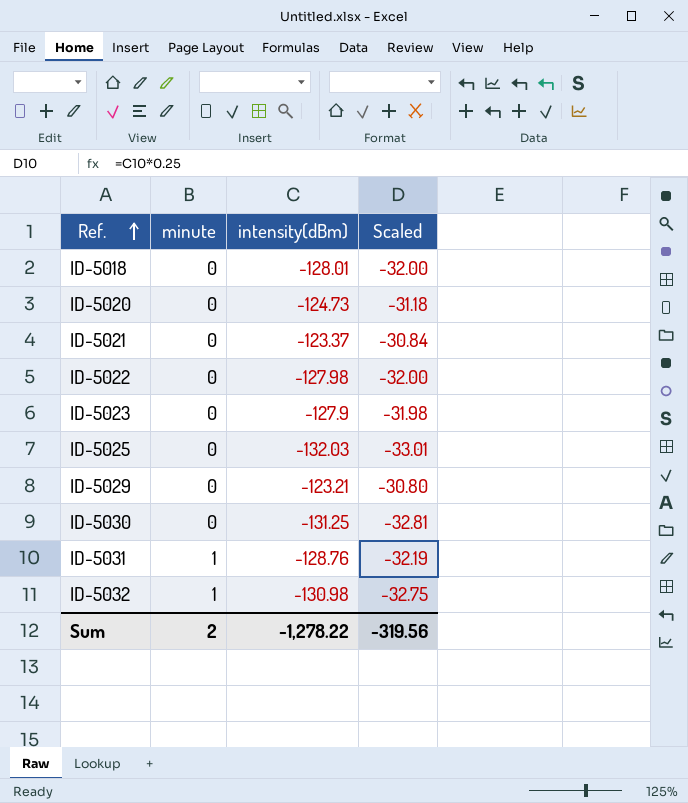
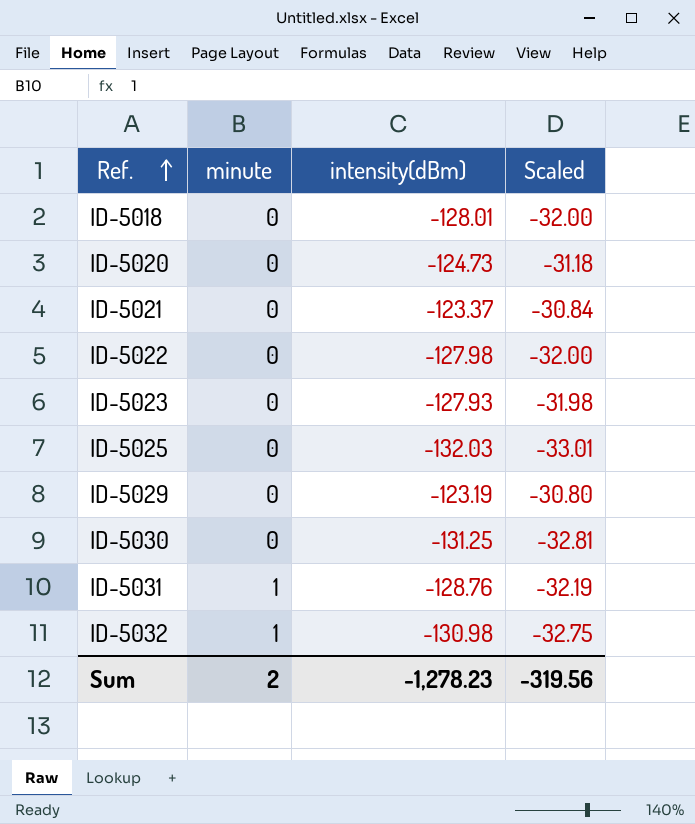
ID-5023 | intensity(dBm): -127.9 -> -127.93
ID-5029 | intensity(dBm): -123.21 -> -123.19
Sum | intensity(dBm): -1,278.22 -> -1,278.23

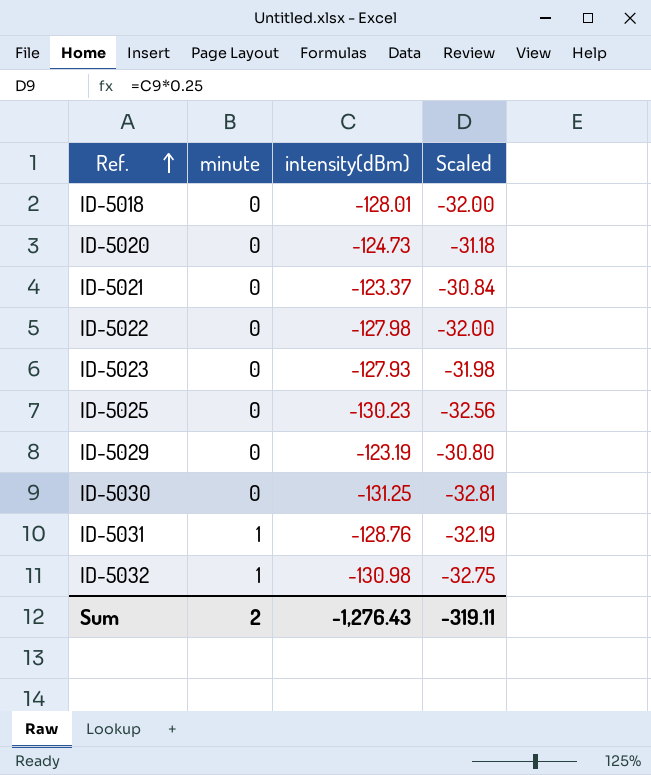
ID-5025 | intensity(dBm): -132.03 -> -130.23
ID-5025 | Scaled: -33.01 -> -32.56
Sum | intensity(dBm): -1,278.23 -> -1,276.43
Sum | Scaled: -319.56 -> -319.11

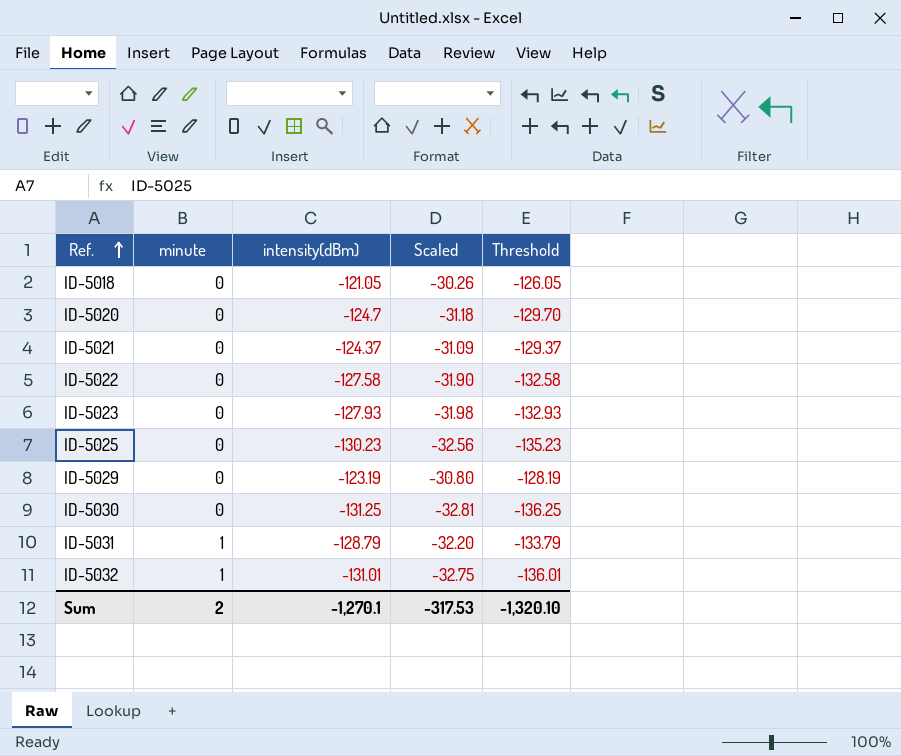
column Threshold | formula: none -> [intensity(dBm)] - 5
ID-5018 | intensity(dBm): -128.01 -> -121.05
ID-5018 | Scaled: -32.00 -> -30.26
ID-5020 | intensity(dBm): -124.73 -> -124.7
ID-5021 | intensity(dBm): -123.37 -> -124.37
ID-5021 | Scaled: -30.84 -> -31.09
ID-5022 | intensity(dBm): -127.98 -> -127.58
ID-5022 | Scaled: -32.00 -> -31.90
ID-5031 | intensity(dBm): -128.76 -> -128.79
ID-5031 | Scaled: -32.19 -> -32.20
ID-5032 | intensity(dBm): -130.98 -> -131.01
Sum | intensity(dBm): -1,276.43 -> -1,270.1
Sum | Scaled: -319.11 -> -317.53

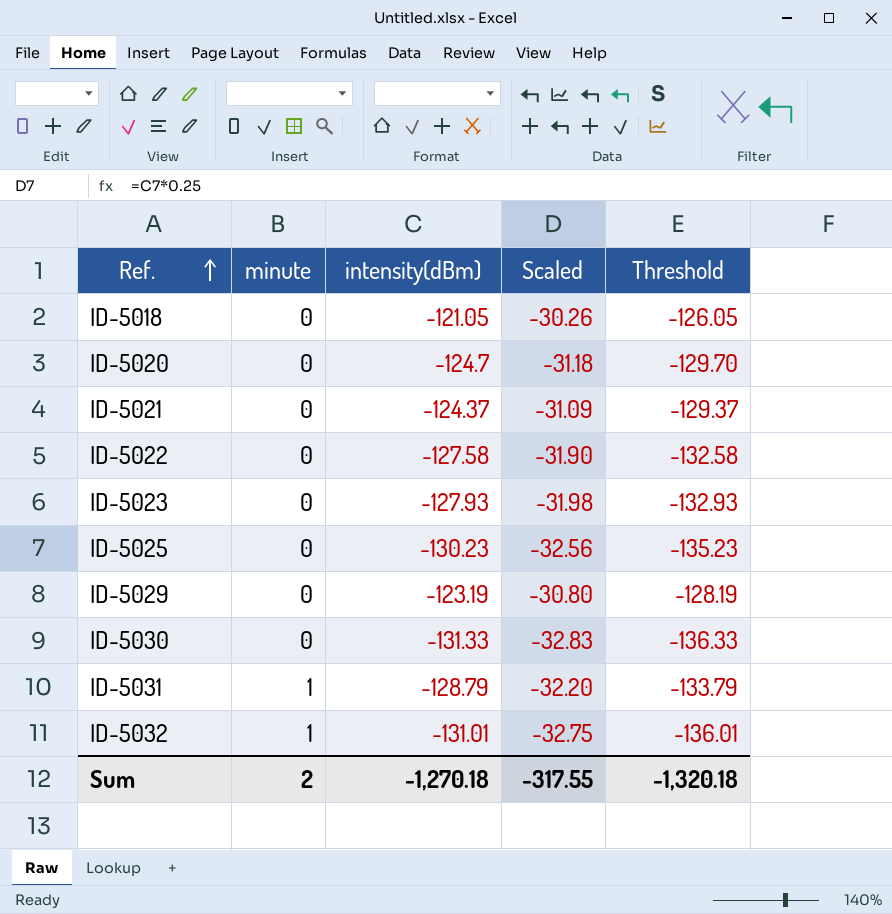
ID-5030 | intensity(dBm): -131.25 -> -131.33
ID-5030 | Scaled: -32.81 -> -32.83
ID-5030 | Threshold: -136.25 -> -136.33
Sum | intensity(dBm): -1,270.1 -> -1,270.18
Sum | Scaled: -317.53 -> -317.55
Sum | Threshold: -1,320.10 -> -1,320.18

